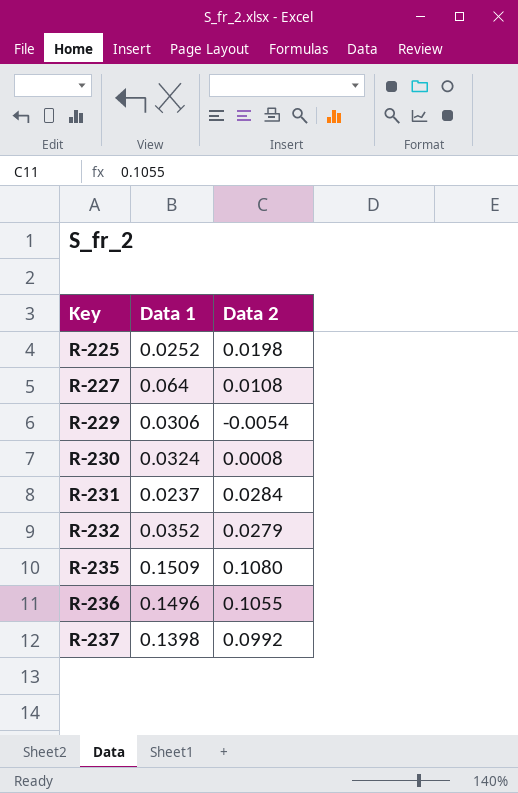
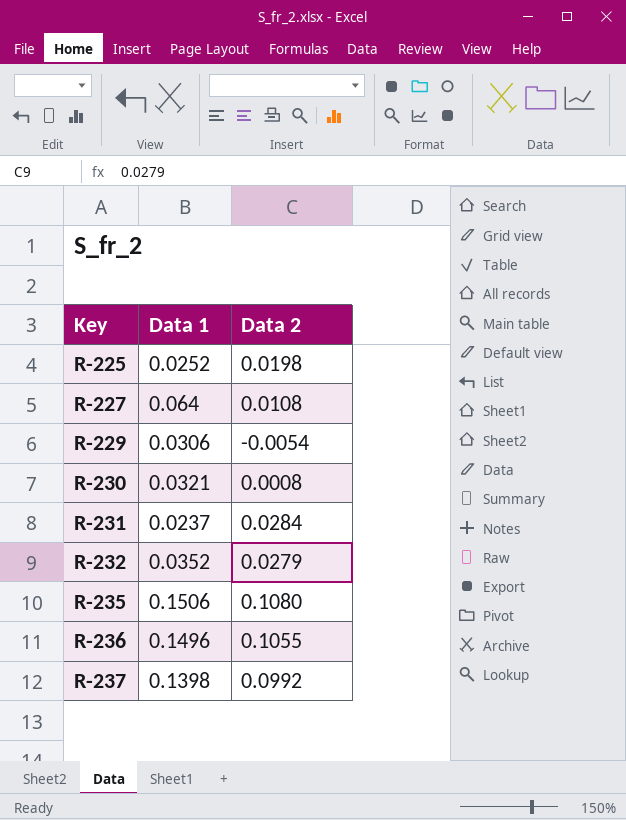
R-230 | Data 1: 0.0324 -> 0.0321
R-235 | Data 1: 0.1509 -> 0.1506

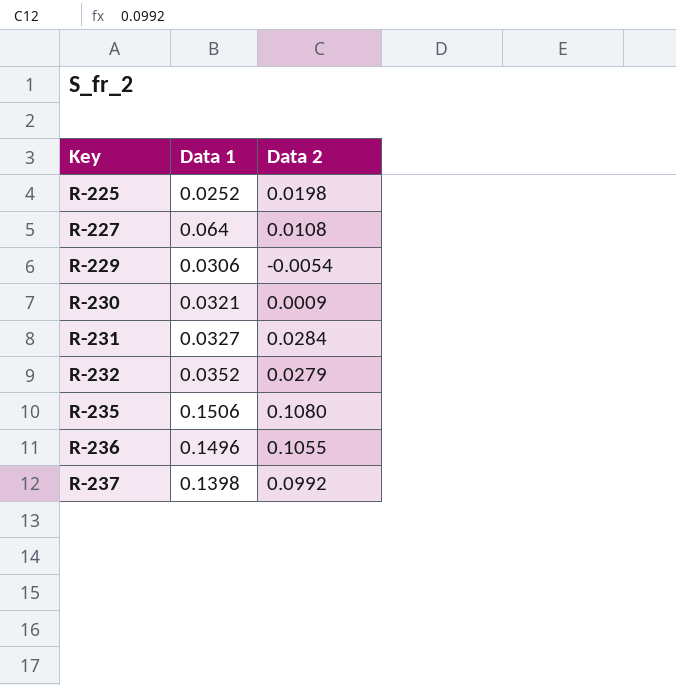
R-230 | Data 2: 0.0008 -> 0.0009
R-231 | Data 1: 0.0237 -> 0.0327

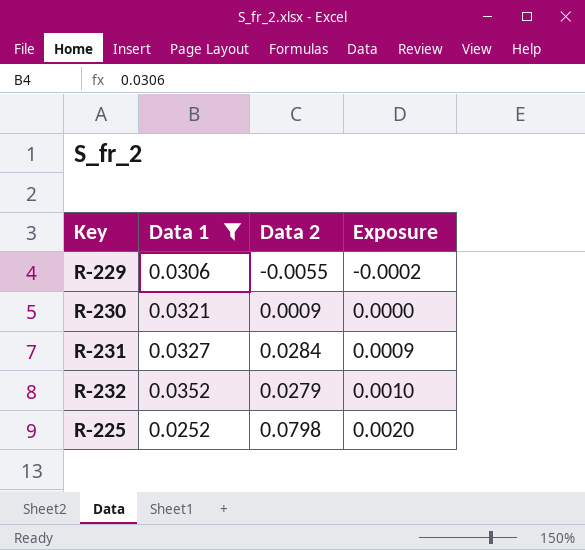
filter: none -> Data 1 <= 0.0352
row order: Key ascending -> Exposure ascending
column Exposure | formula: none -> [Data 1] * [Data 2]
R-229 | Data 2: -0.0054 -> -0.0055
R-225 | Data 2: 0.0198 -> 0.0798

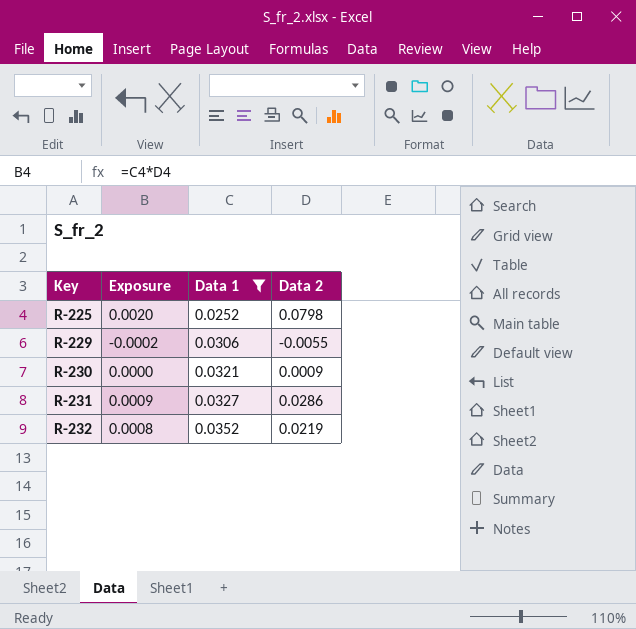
row order: Exposure ascending -> Key ascending
column Exposure | position: 4 -> 2
R-231 | Data 2: 0.0284 -> 0.0286
R-232 | Exposure: 0.0010 -> 0.0008
R-232 | Data 2: 0.0279 -> 0.0219

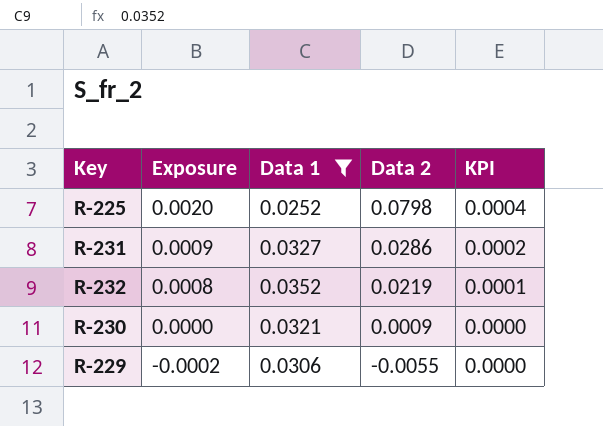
row order: Key ascending -> Exposure descending
column KPI | formula: none -> [Exposure] * 0.18

